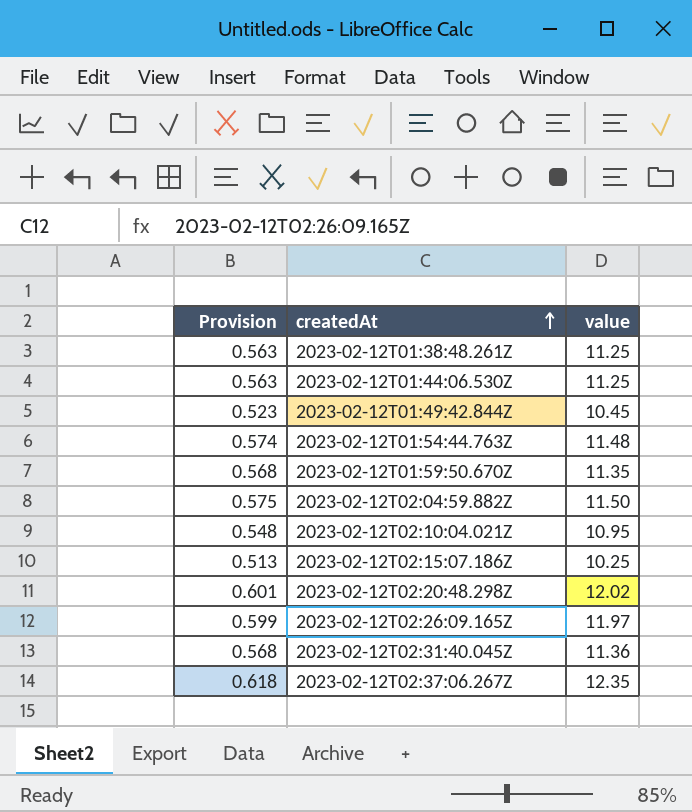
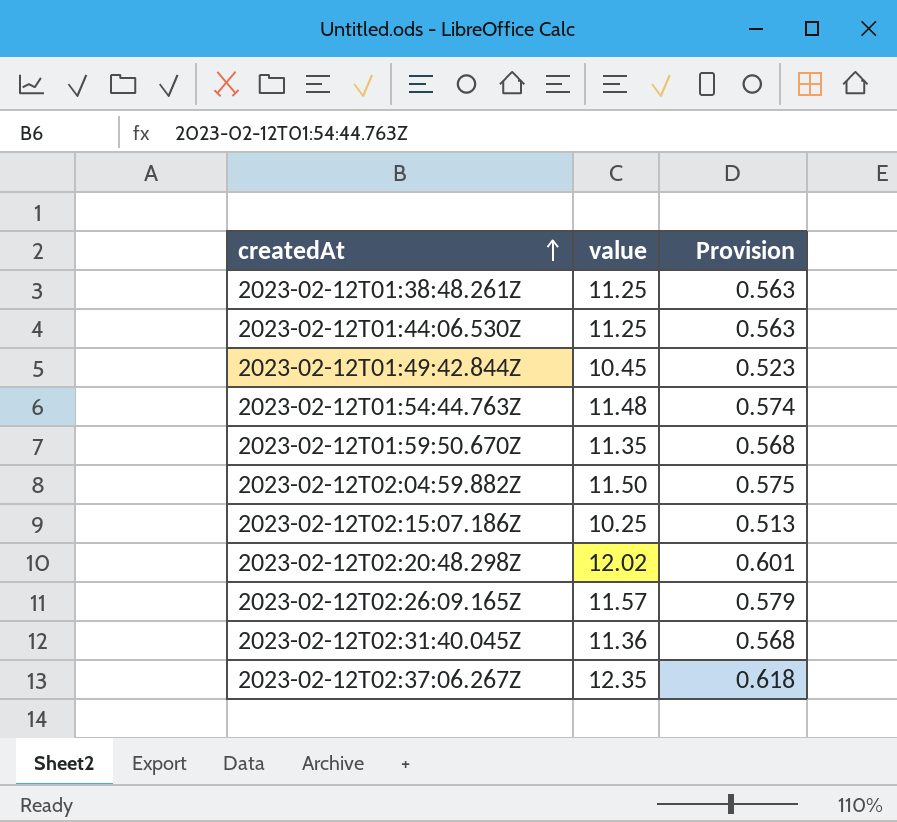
column Provision | position: 1 -> 3
row 2023-02-12T02:10:04.021Z: 0.548 | 10.95 -> none
2023-02-12T02:26:09.165Z | value: 11.97 -> 11.57
2023-02-12T02:26:09.165Z | Provision: 0.599 -> 0.579

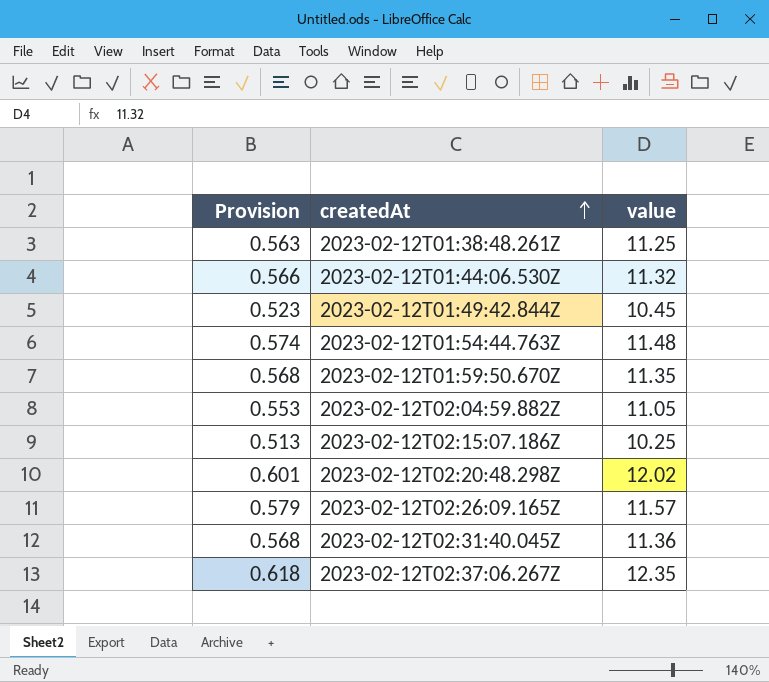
column Provision | position: 3 -> 1
2023-02-12T01:44:06.530Z | Provision: 0.563 -> 0.566
2023-02-12T01:44:06.530Z | value: 11.25 -> 11.32
2023-02-12T02:04:59.882Z | Provision: 0.575 -> 0.553
2023-02-12T02:04:59.882Z | value: 11.50 -> 11.05

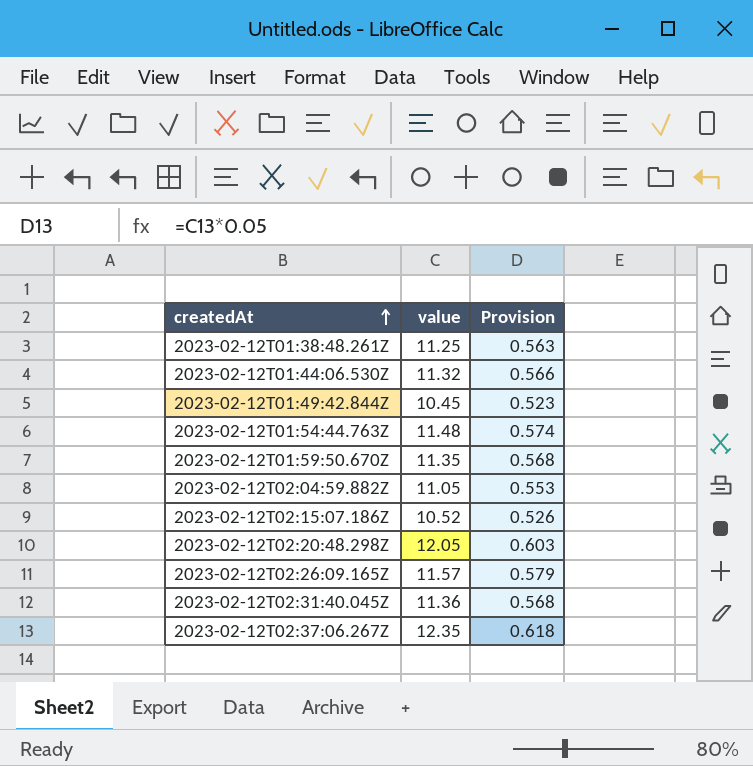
column Provision | position: 1 -> 3
2023-02-12T02:15:07.186Z | value: 10.25 -> 10.52
2023-02-12T02:15:07.186Z | Provision: 0.513 -> 0.526
2023-02-12T02:20:48.298Z | value: 12.02 -> 12.05
2023-02-12T02:20:48.298Z | Provision: 0.601 -> 0.603

